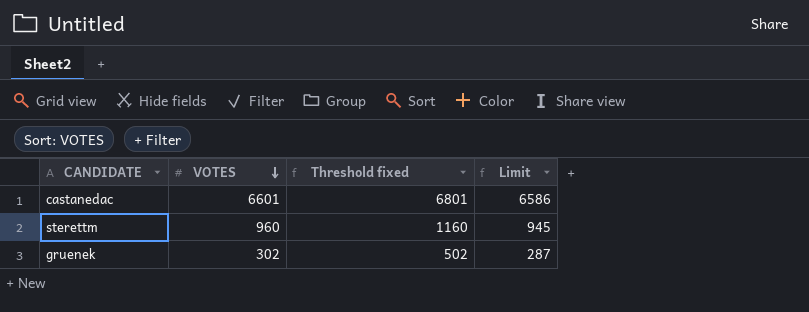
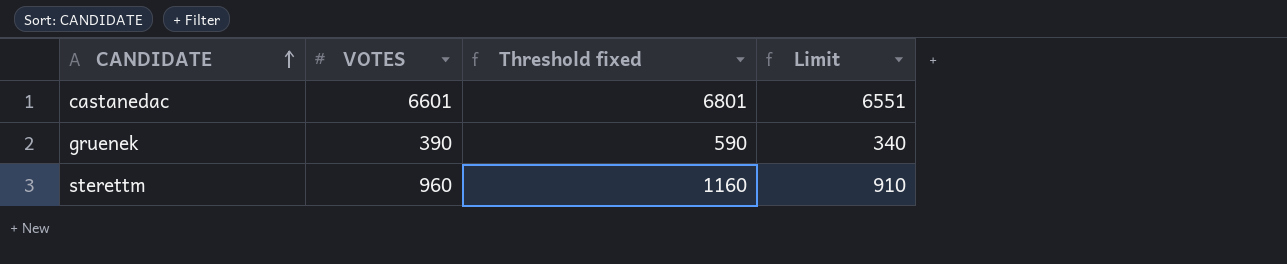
row order: VOTES descending -> CANDIDATE ascending
column Limit | formula: [VOTES] - 15 -> [VOTES] - 50
gruenek | VOTES: 302 -> 390
gruenek | Threshold fixed: 502 -> 590

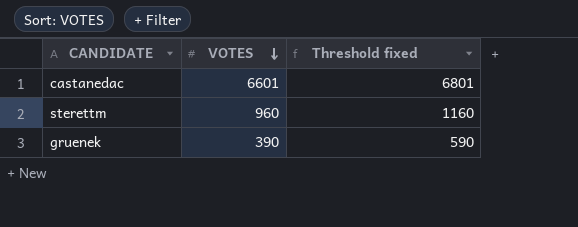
row order: CANDIDATE ascending -> VOTES descending
column Limit | formula: [VOTES] - 50 -> none

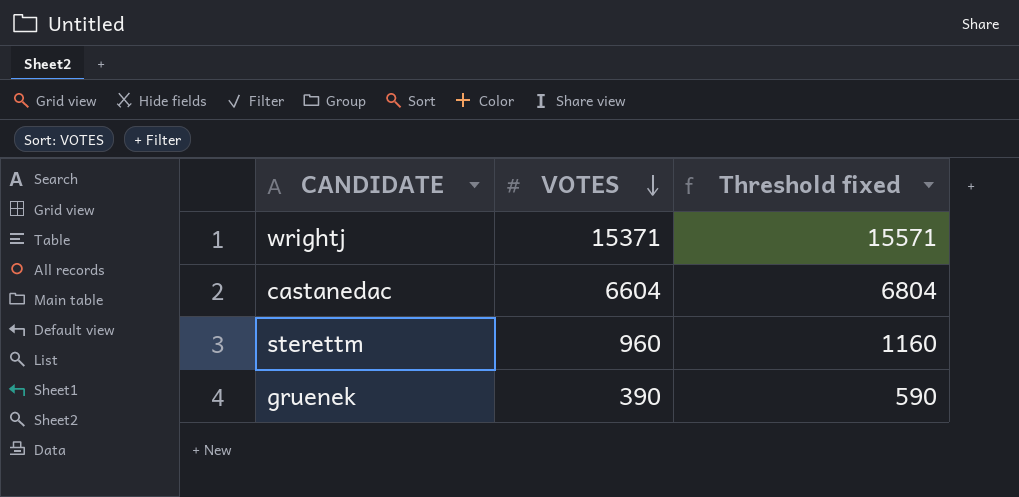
row wrightj: none -> 15371 | 15571
castanedac | VOTES: 6601 -> 6604
castanedac | Threshold fixed: 6801 -> 6804

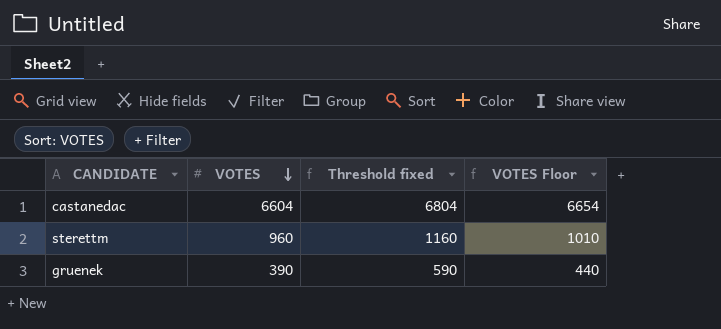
column VOTES Floor | formula: none -> [VOTES] + 50
row wrightj: 15371 | 15571 -> none

